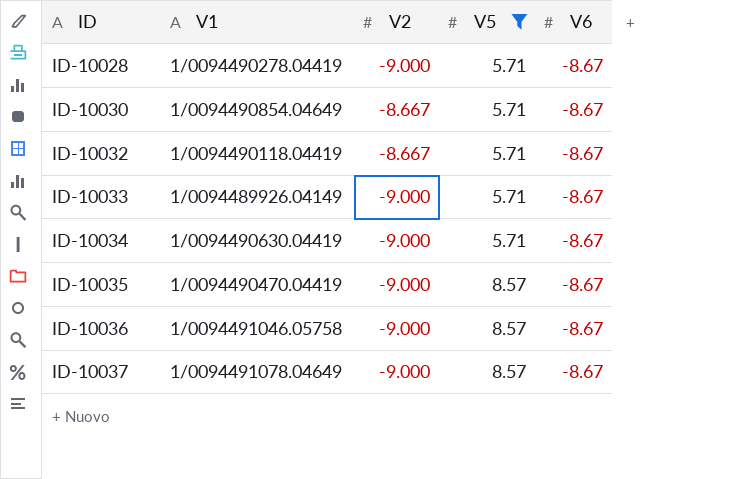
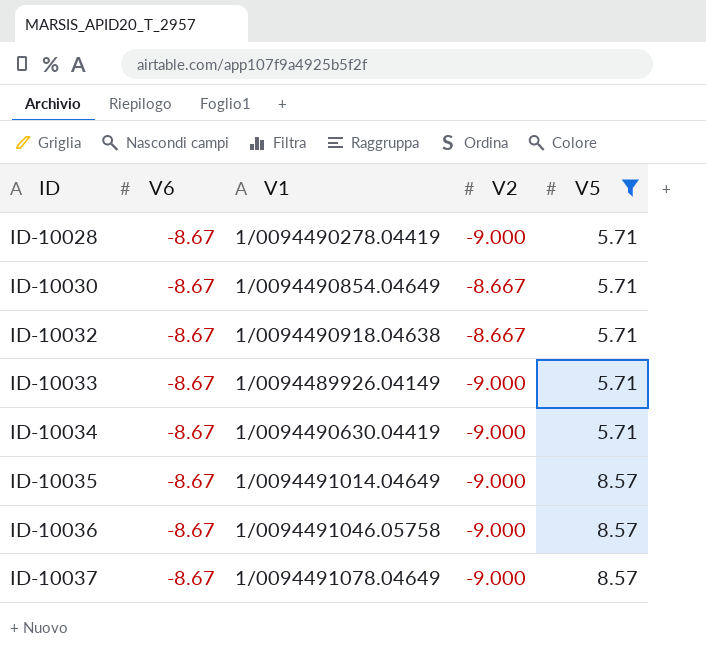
column V6 | position: 5 -> 2
ID-10032 | V1: 1/0094490118.04419 -> 1/0094490918.04638
ID-10035 | V1: 1/0094490470.04419 -> 1/0094491014.04649

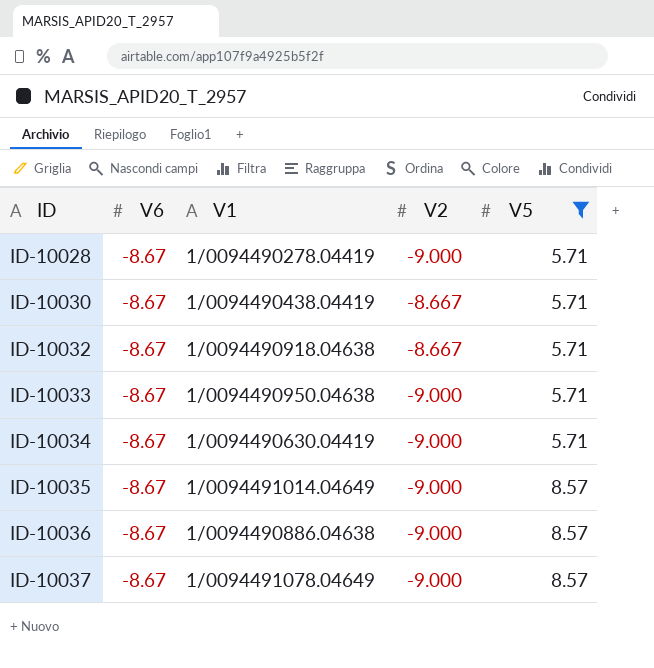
ID-10030 | V1: 1/0094490854.04649 -> 1/0094490438.04419
ID-10033 | V1: 1/0094489926.04149 -> 1/0094490950.04638
ID-10036 | V1: 1/0094491046.05758 -> 1/0094490886.04638

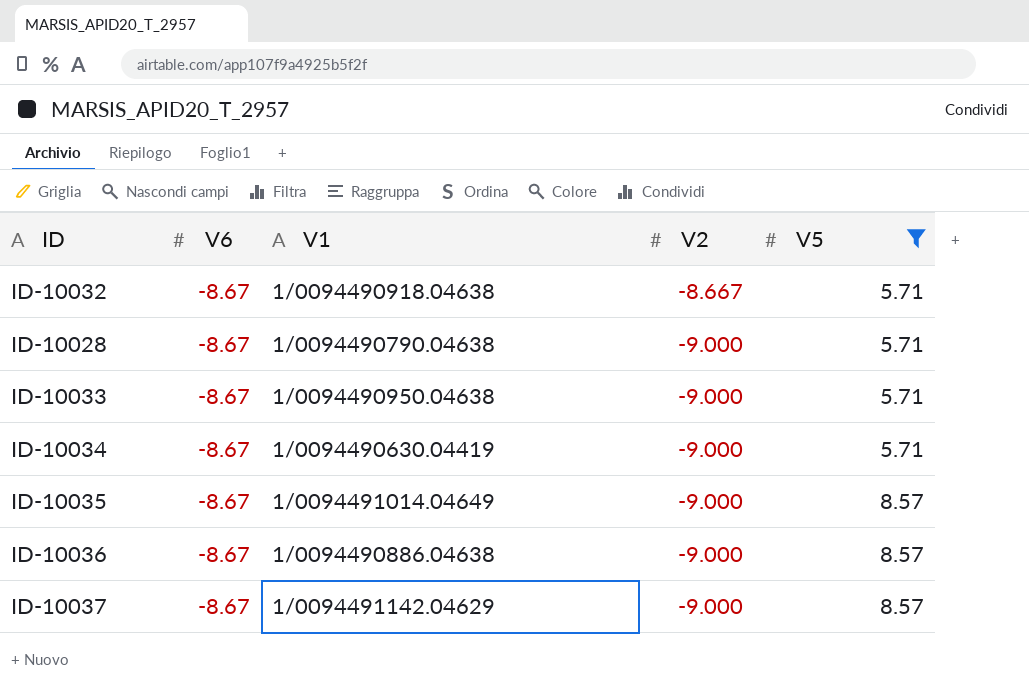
row order: ID ascending -> V2 descending
row ID-10030: -8.67 | 1/0094490438.04419 | -8.667 | 5.71 -> none
ID-10028 | V1: 1/0094490278.04419 -> 1/0094490790.04638
ID-10037 | V1: 1/0094491078.04649 -> 1/0094491142.04629

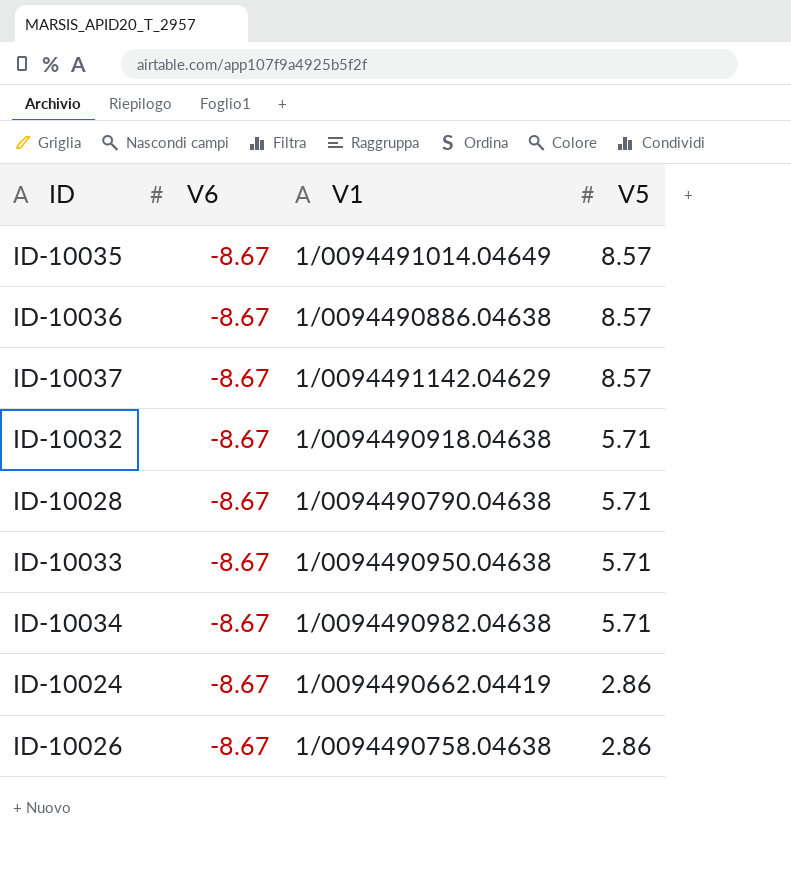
filter: V5 != 2.86 -> none
row order: V2 descending -> V5 descending
column V2 | position: 4 -> none
ID-10034 | V1: 1/0094490630.04419 -> 1/0094490982.04638

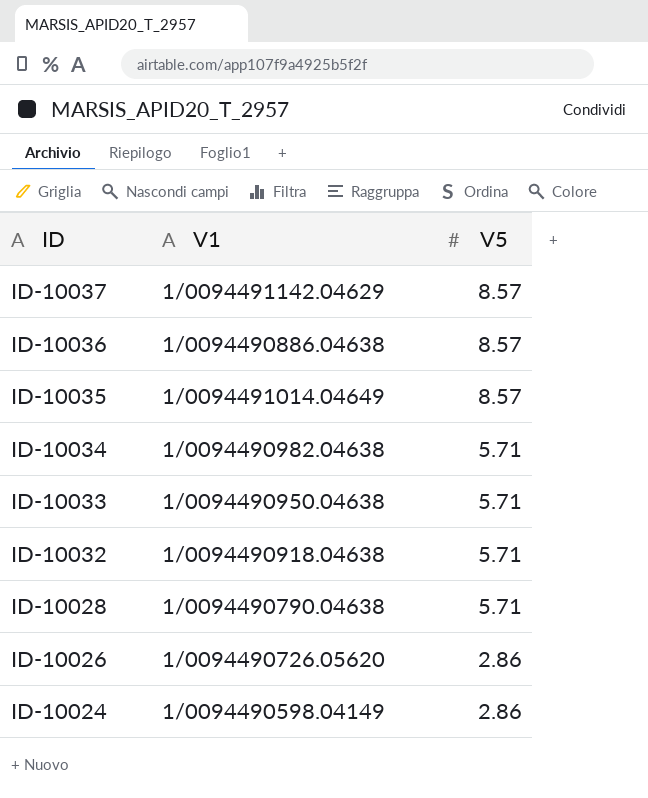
row order: V5 descending -> ID descending
column V6 | position: 2 -> none
ID-10026 | V1: 1/0094490758.04638 -> 1/0094490726.05620
ID-10024 | V1: 1/0094490662.04419 -> 1/0094490598.04149

